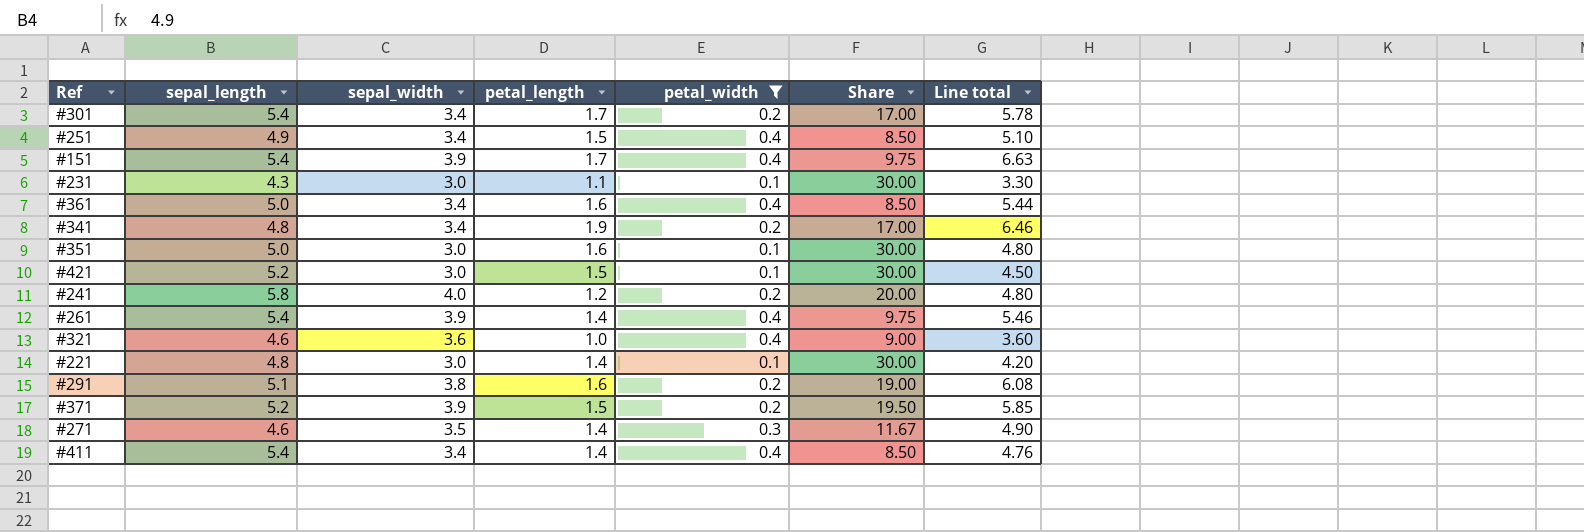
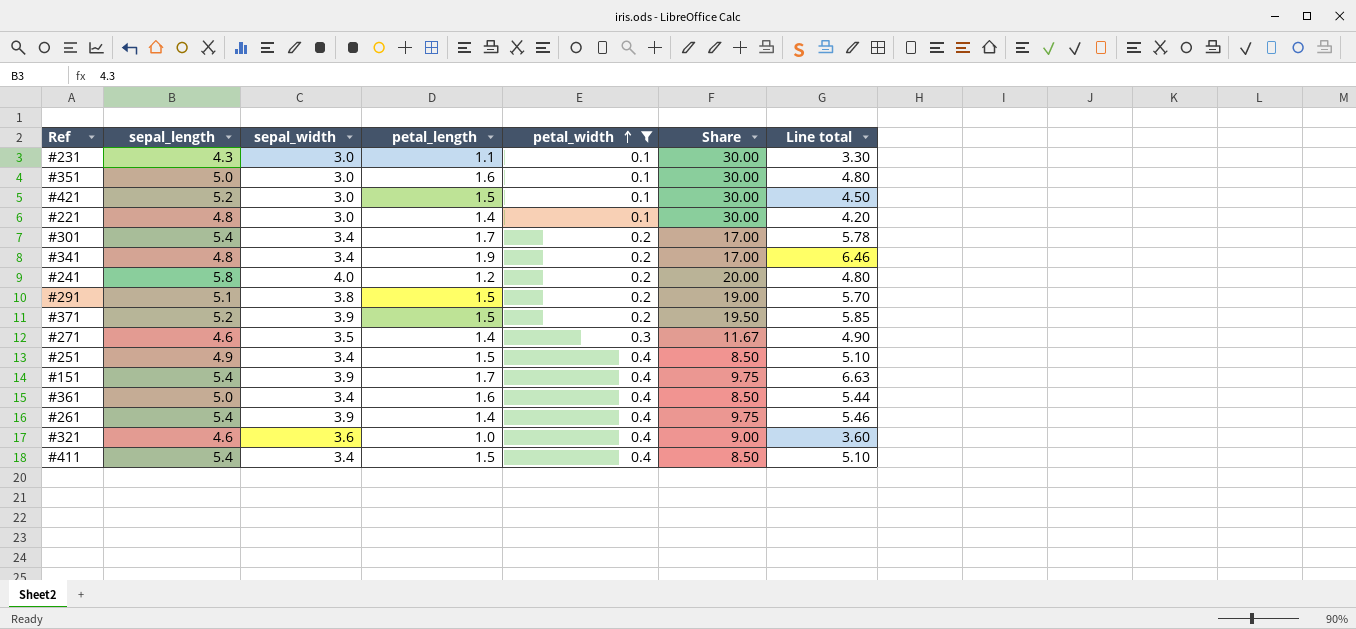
row order: none -> petal_width ascending
#291 | petal_length: 1.6 -> 1.5
#291 | Line total: 6.08 -> 5.70
#411 | petal_length: 1.4 -> 1.5
#411 | Line total: 4.76 -> 5.10

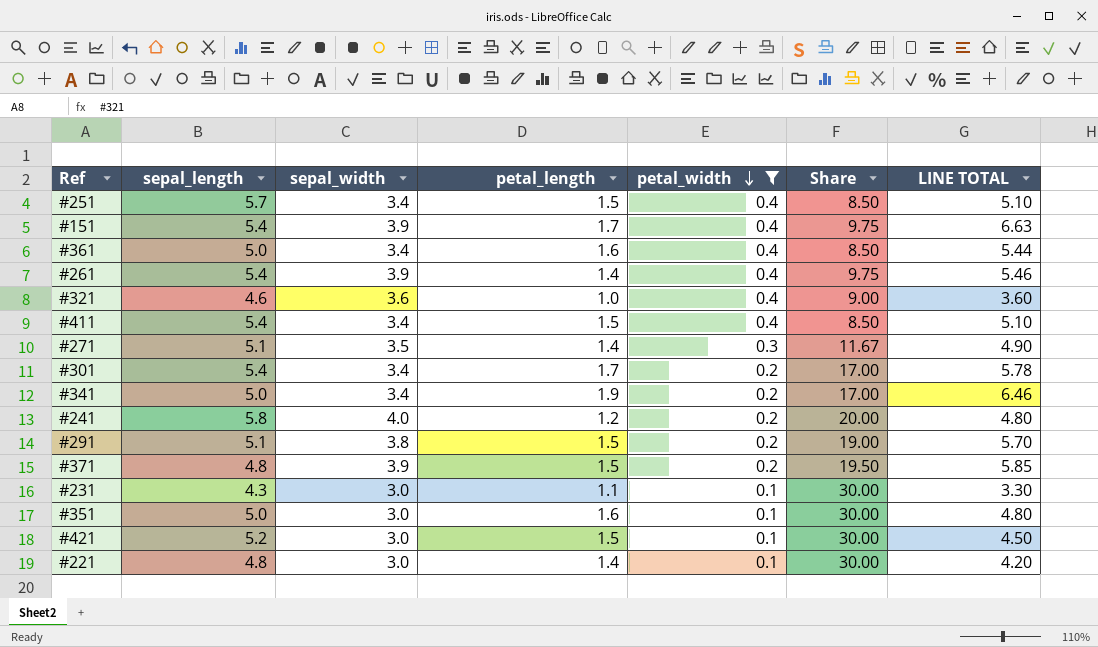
row order: petal_width ascending -> petal_width descending
column name: Line total -> LINE TOTAL
#251 | sepal_length: 4.9 -> 5.7
#271 | sepal_length: 4.6 -> 5.1
#341 | sepal_length: 4.8 -> 5.0
#371 | sepal_length: 5.2 -> 4.8

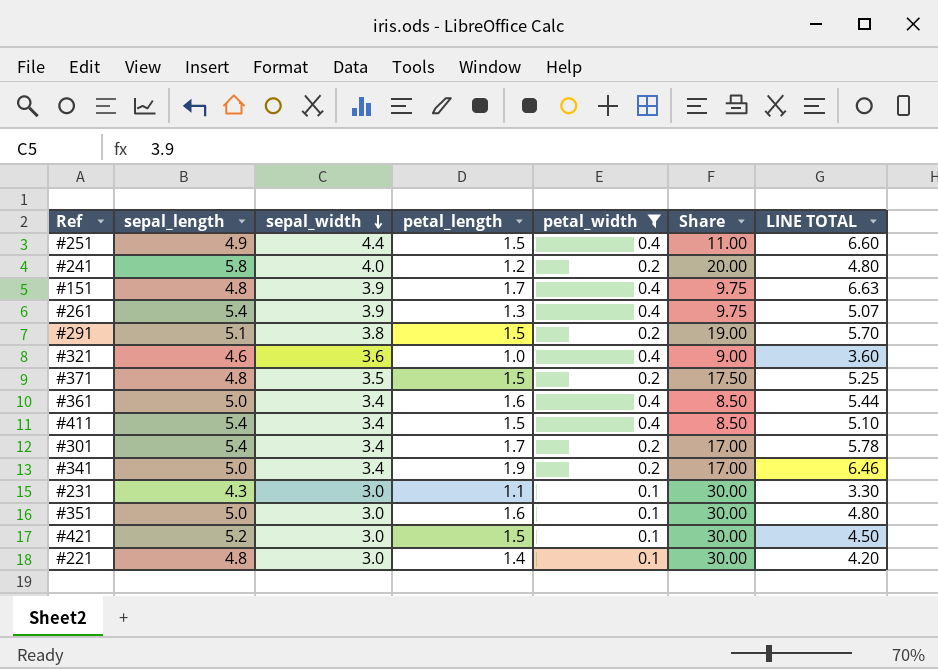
row order: petal_width descending -> sepal_width descending
row #271: 5.1 | 3.5 | 1.4 | 0.3 | 11.67 | 4.90 -> none
#251 | sepal_length: 5.7 -> 4.9
#251 | sepal_width: 3.4 -> 4.4
#251 | Share: 8.50 -> 11.00
#251 | LINE TOTAL: 5.10 -> 6.60
#151 | sepal_length: 5.4 -> 4.8
#261 | petal_length: 1.4 -> 1.3
#261 | LINE TOTAL: 5.46 -> 5.07
#371 | sepal_width: 3.9 -> 3.5
#371 | Share: 19.50 -> 17.50
#371 | LINE TOTAL: 5.85 -> 5.25

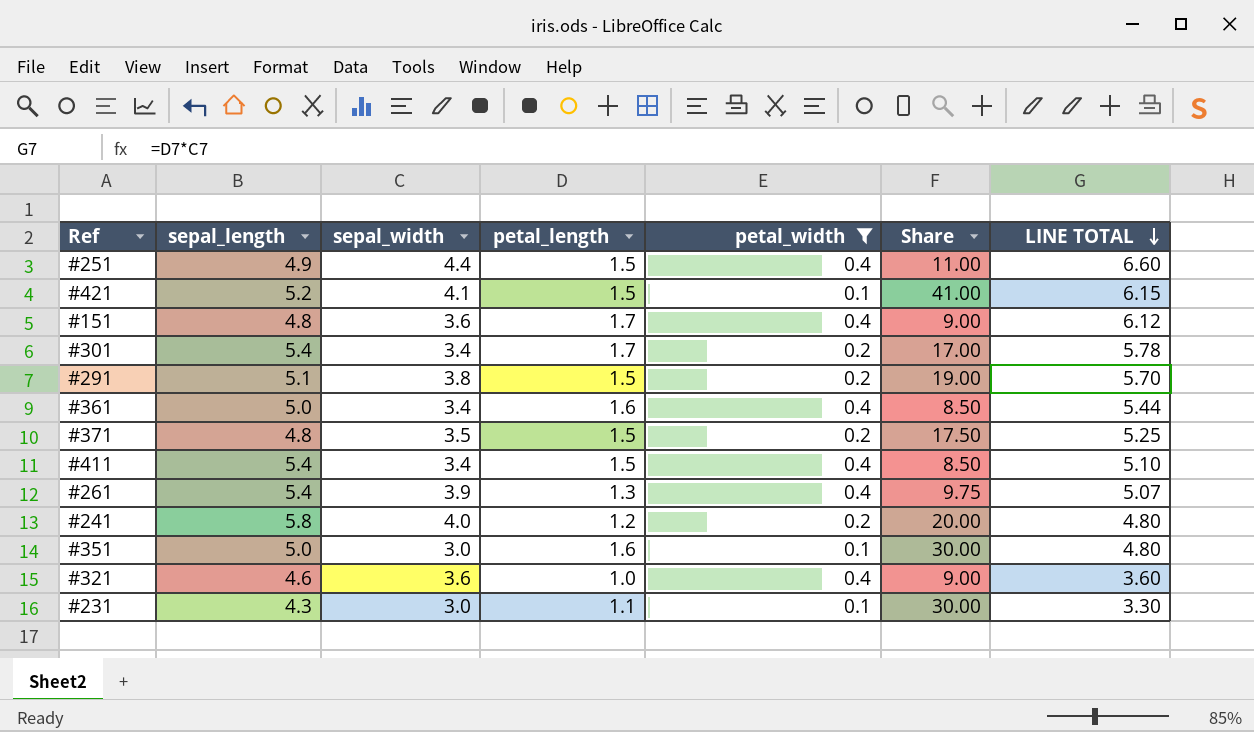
row order: sepal_width descending -> LINE TOTAL descending
row #341: 5.0 | 3.4 | 1.9 | 0.2 | 17.00 | 6.46 -> none
row #221: 4.8 | 3.0 | 1.4 | 0.1 | 30.00 | 4.20 -> none
#421 | sepal_width: 3.0 -> 4.1
#421 | Share: 30.00 -> 41.00
#421 | LINE TOTAL: 4.50 -> 6.15
#151 | sepal_width: 3.9 -> 3.6
#151 | Share: 9.75 -> 9.00
#151 | LINE TOTAL: 6.63 -> 6.12

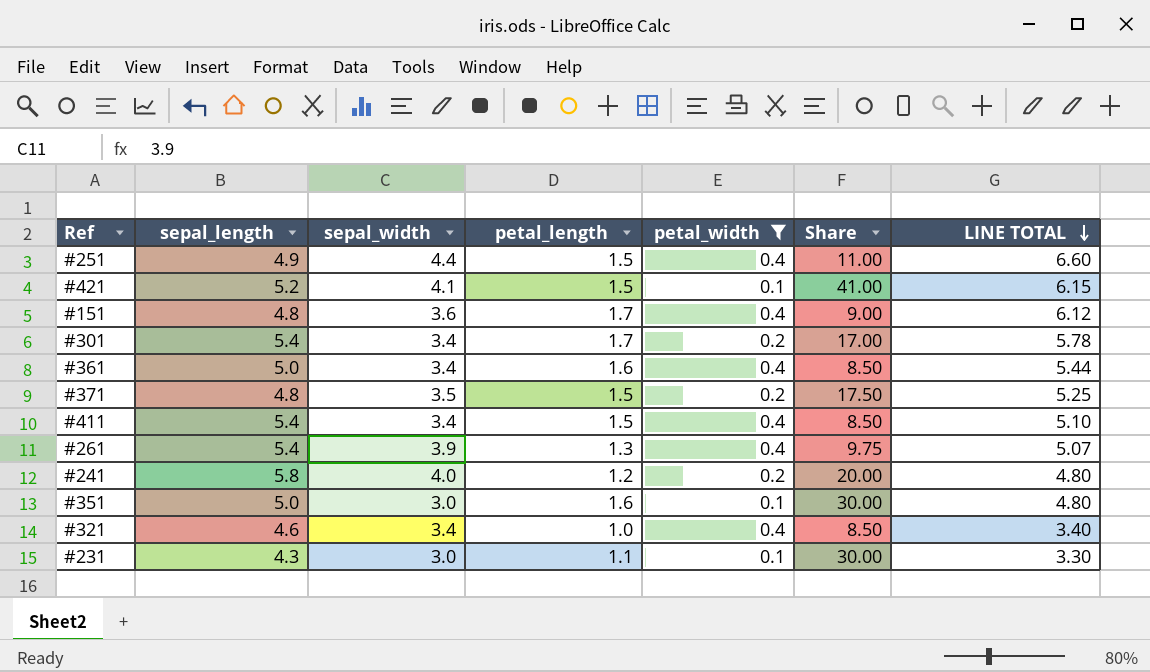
row #291: 5.1 | 3.8 | 1.5 | 0.2 | 19.00 | 5.70 -> none
#321 | sepal_width: 3.6 -> 3.4
#321 | Share: 9.00 -> 8.50
#321 | LINE TOTAL: 3.60 -> 3.40

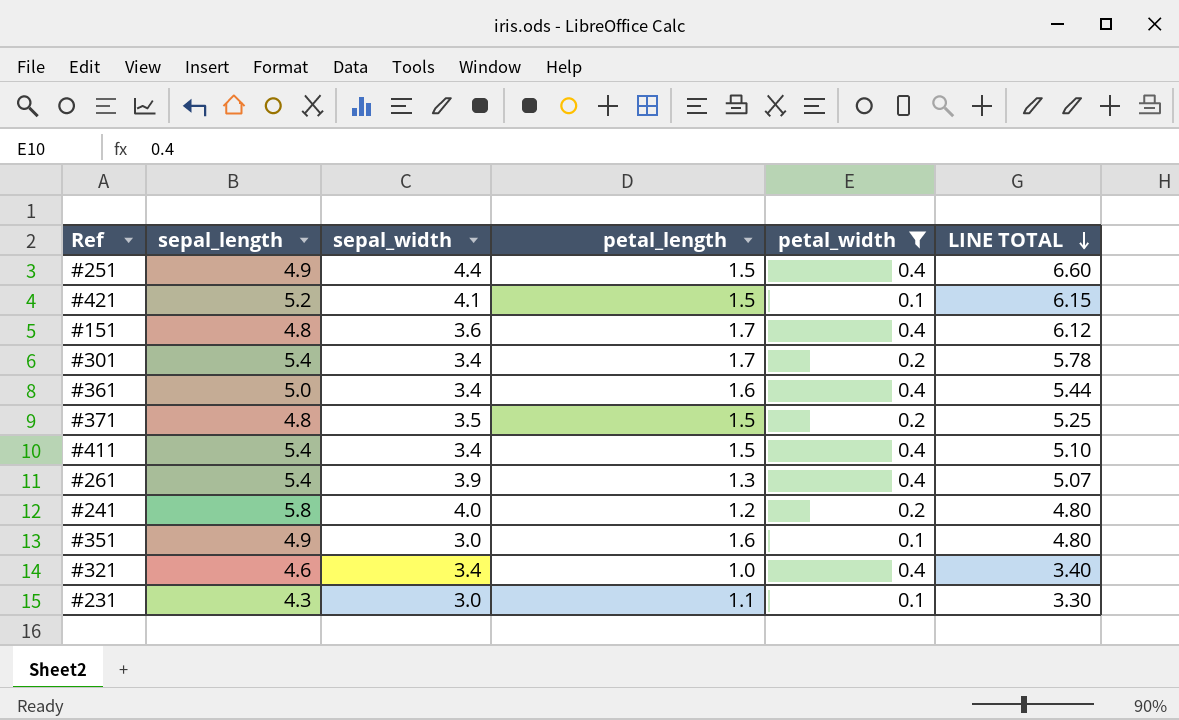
column Share | formula: [sepal_width] / [petal_width] -> none
#351 | sepal_length: 5.0 -> 4.9

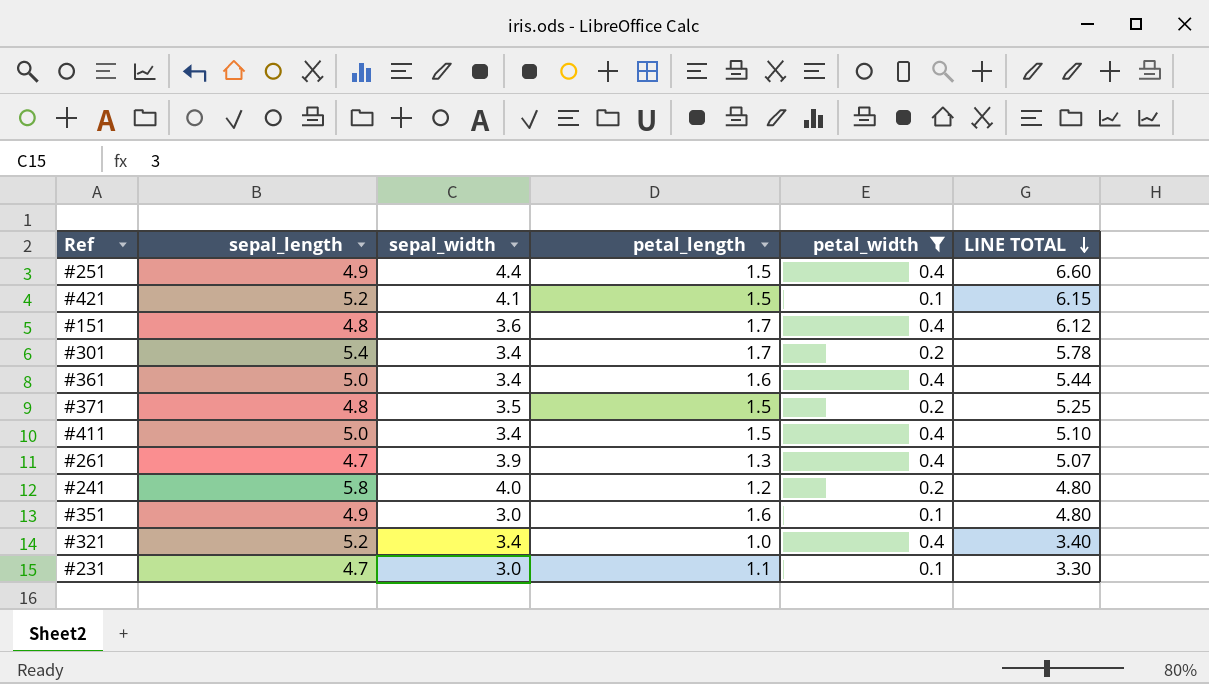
#411 | sepal_length: 5.4 -> 5.0
#261 | sepal_length: 5.4 -> 4.7
#321 | sepal_length: 4.6 -> 5.2
#231 | sepal_length: 4.3 -> 4.7

